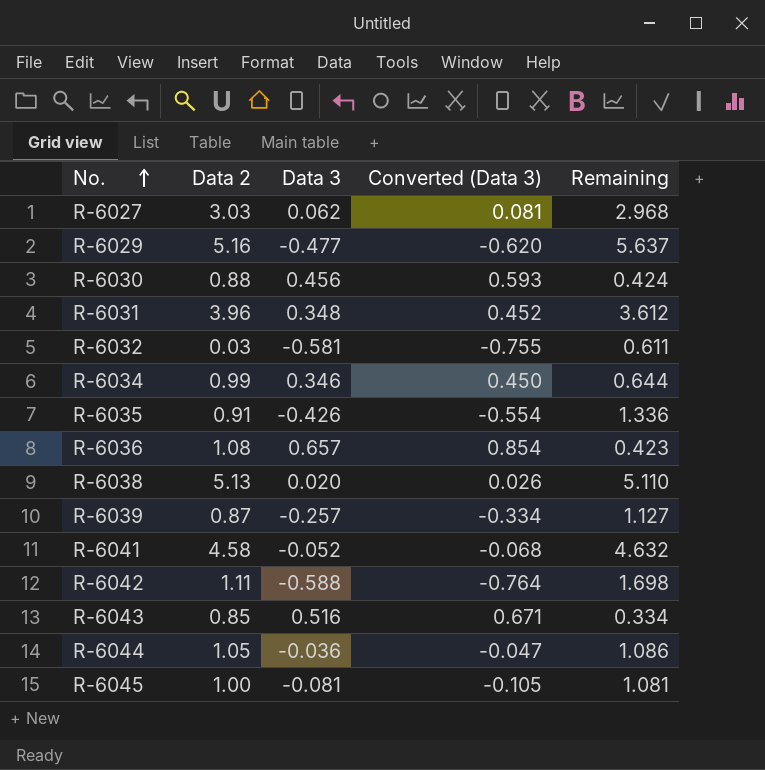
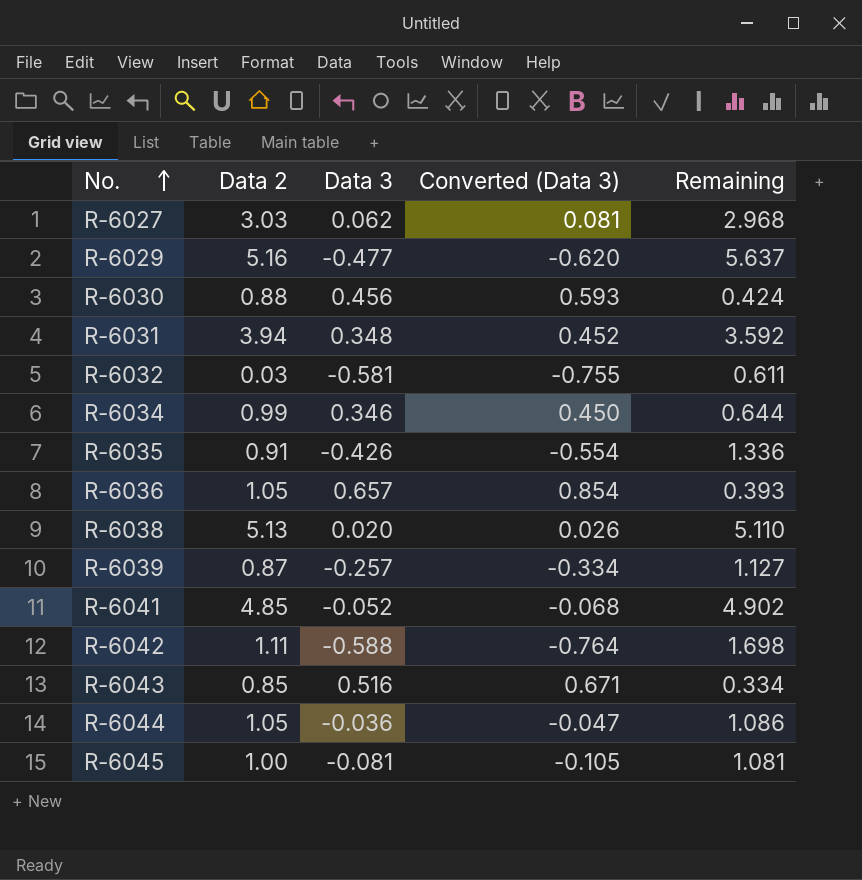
R-6031 | Data 2: 3.96 -> 3.94
R-6031 | Remaining: 3.612 -> 3.592
R-6036 | Data 2: 1.08 -> 1.05
R-6036 | Remaining: 0.423 -> 0.393
R-6041 | Data 2: 4.58 -> 4.85
R-6041 | Remaining: 4.632 -> 4.902

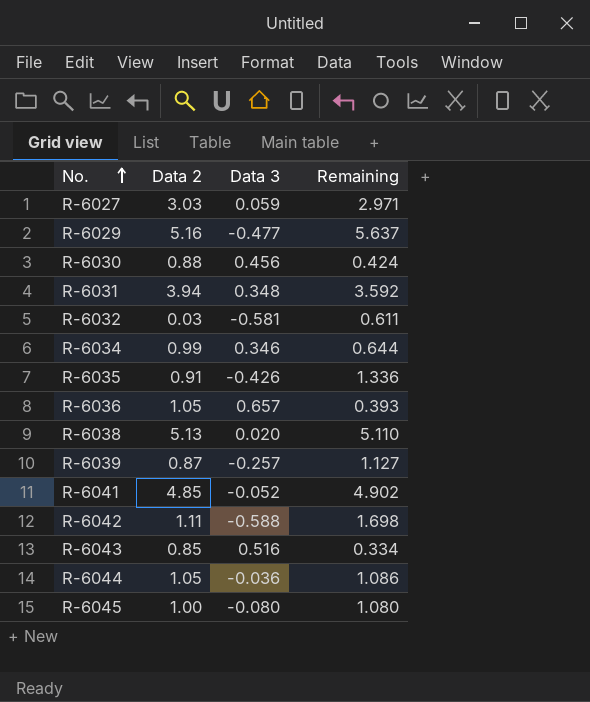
column Converted (Data 3) | formula: [Data 3] * 1.3 -> none
R-6027 | Data 3: 0.062 -> 0.059
R-6027 | Remaining: 2.968 -> 2.971
R-6045 | Data 3: -0.081 -> -0.080
R-6045 | Remaining: 1.081 -> 1.080

